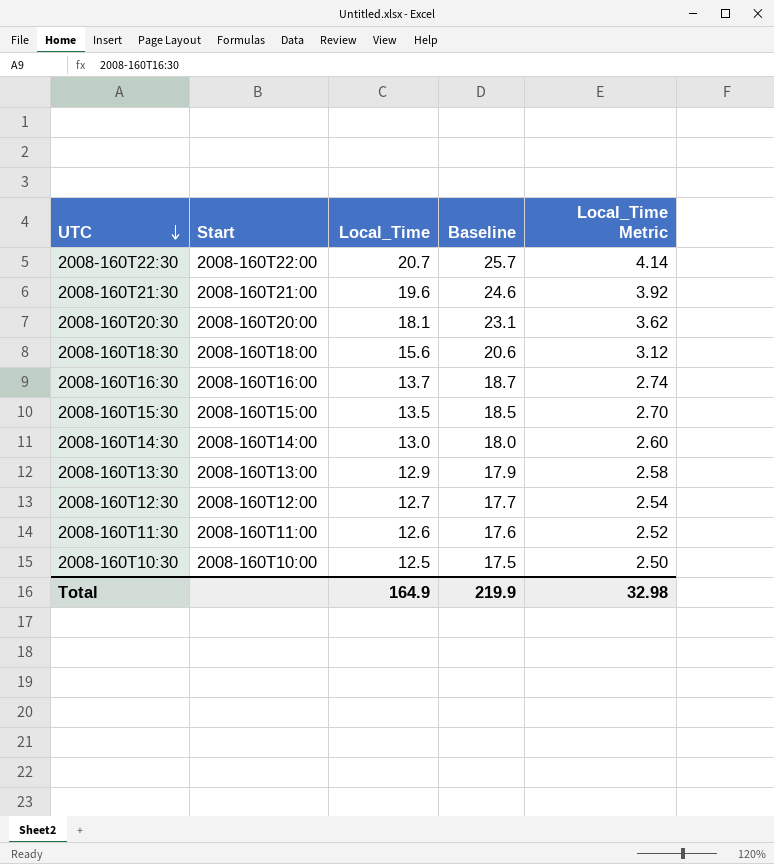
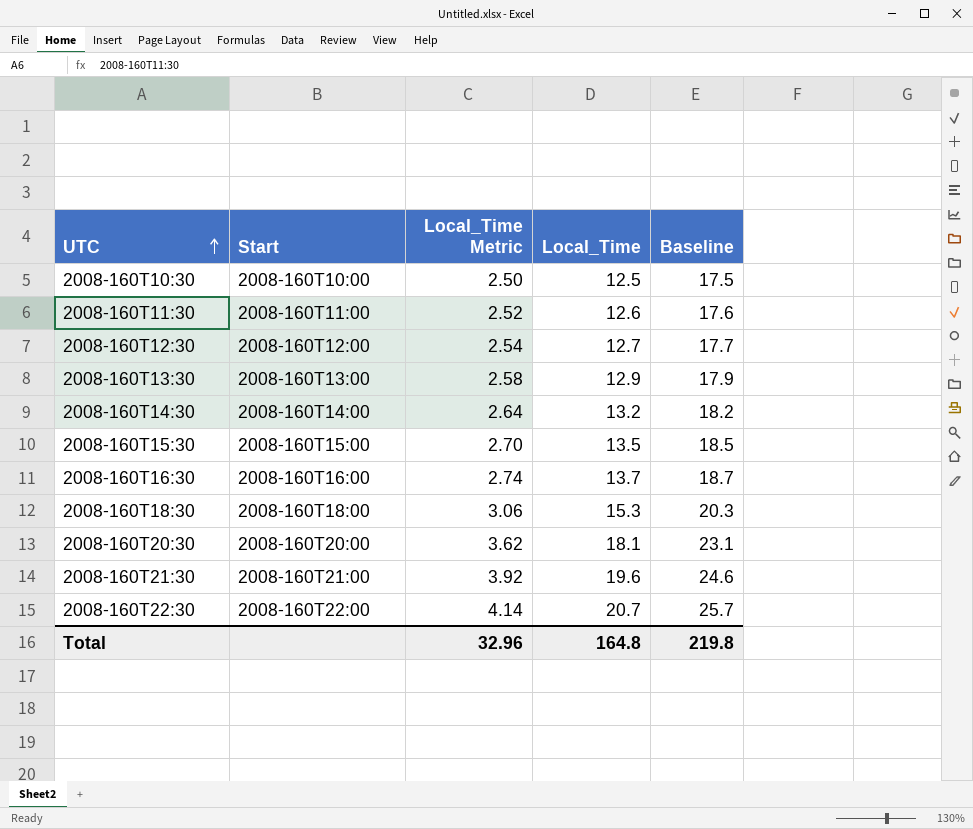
row order: UTC descending -> UTC ascending
column Local_Time Metric | position: 5 -> 3
2008-160T14:30 | Local_Time Metric: 2.60 -> 2.64
2008-160T14:30 | Local_Time: 13.0 -> 13.2
2008-160T14:30 | Baseline: 18.0 -> 18.2
2008-160T18:30 | Local_Time Metric: 3.12 -> 3.06
2008-160T18:30 | Local_Time: 15.6 -> 15.3
2008-160T18:30 | Baseline: 20.6 -> 20.3
Total | Local_Time Metric: 32.98 -> 32.96
Total | Local_Time: 164.9 -> 164.8
Total | Baseline: 219.9 -> 219.8

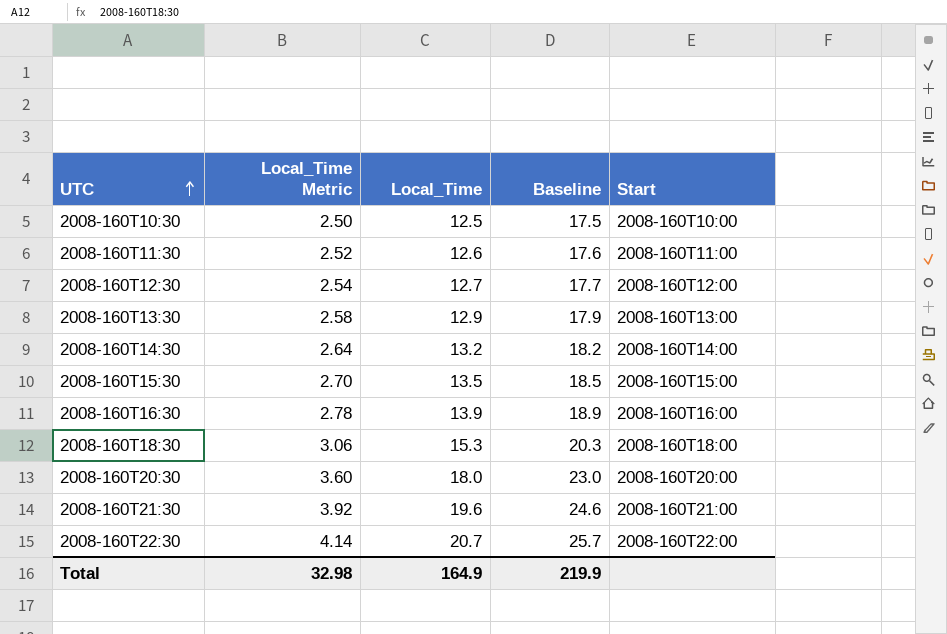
column Start | position: 2 -> 5
2008-160T16:30 | Local_Time Metric: 2.74 -> 2.78
2008-160T16:30 | Local_Time: 13.7 -> 13.9
2008-160T16:30 | Baseline: 18.7 -> 18.9
2008-160T20:30 | Local_Time Metric: 3.62 -> 3.60
2008-160T20:30 | Local_Time: 18.1 -> 18.0
2008-160T20:30 | Baseline: 23.1 -> 23.0
Total | Local_Time Metric: 32.96 -> 32.98
Total | Local_Time: 164.8 -> 164.9
Total | Baseline: 219.8 -> 219.9

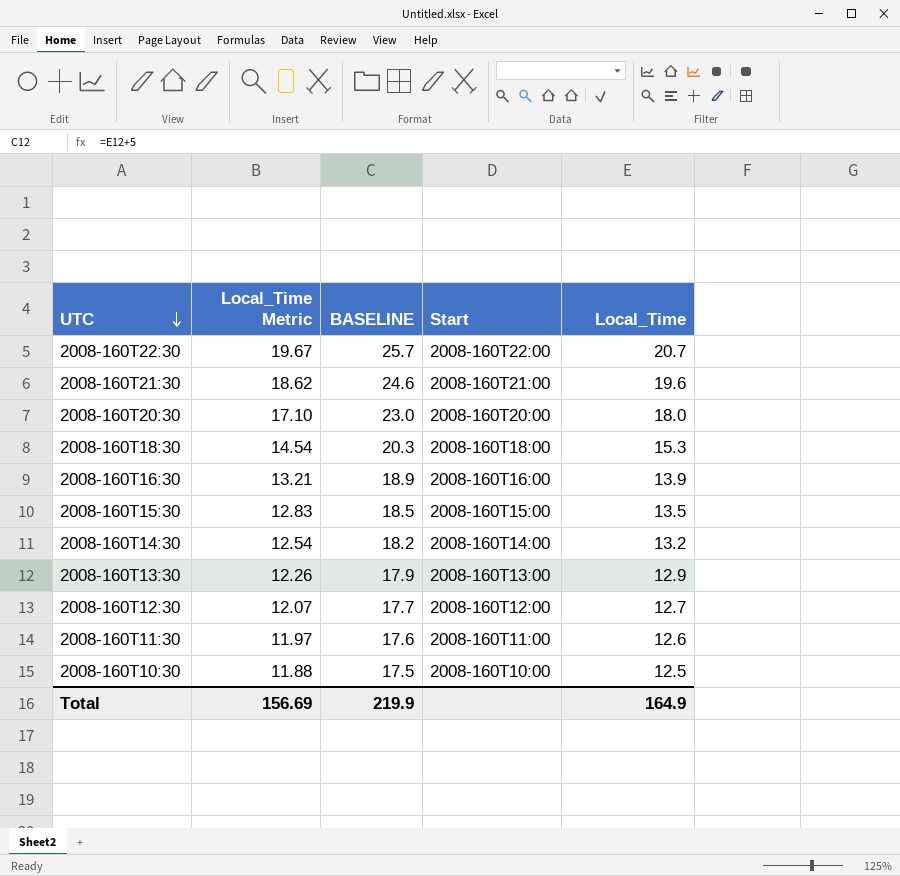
row order: UTC ascending -> UTC descending
column Local_Time Metric | formula: [Local_Time] * 0.2 -> [Local_Time] * 0.95
column name: Baseline -> BASELINE
column Local_Time | position: 3 -> 5
Total | Local_Time Metric: 32.98 -> 156.69

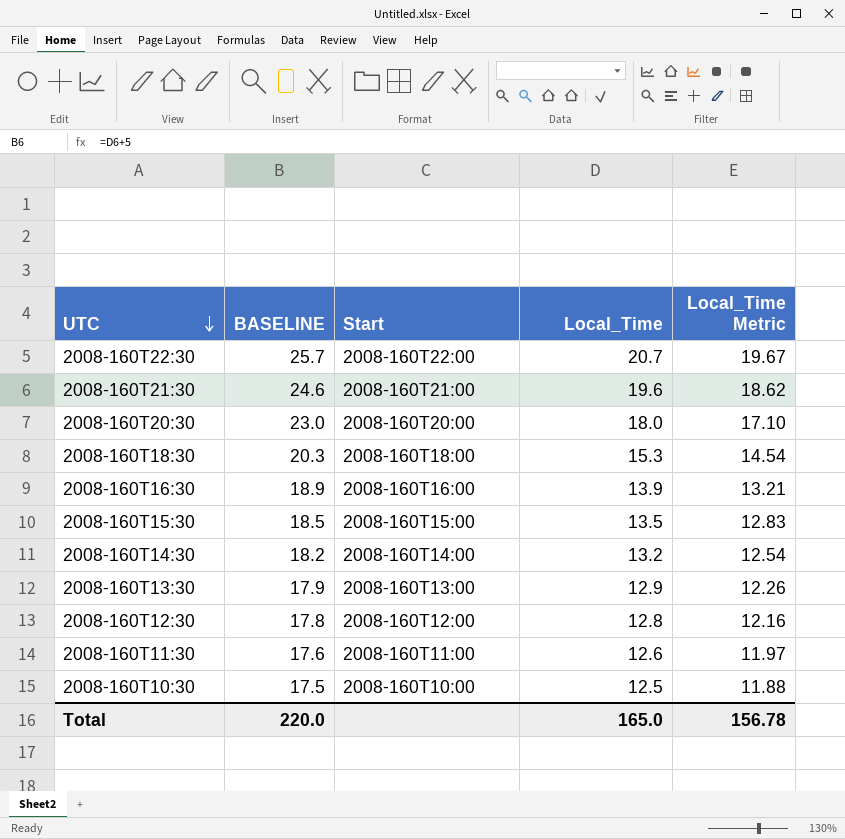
column Local_Time Metric | position: 2 -> 5
2008-160T12:30 | BASELINE: 17.7 -> 17.8
2008-160T12:30 | Local_Time: 12.7 -> 12.8
2008-160T12:30 | Local_Time Metric: 12.07 -> 12.16
Total | BASELINE: 219.9 -> 220.0
Total | Local_Time: 164.9 -> 165.0
Total | Local_Time Metric: 156.69 -> 156.78

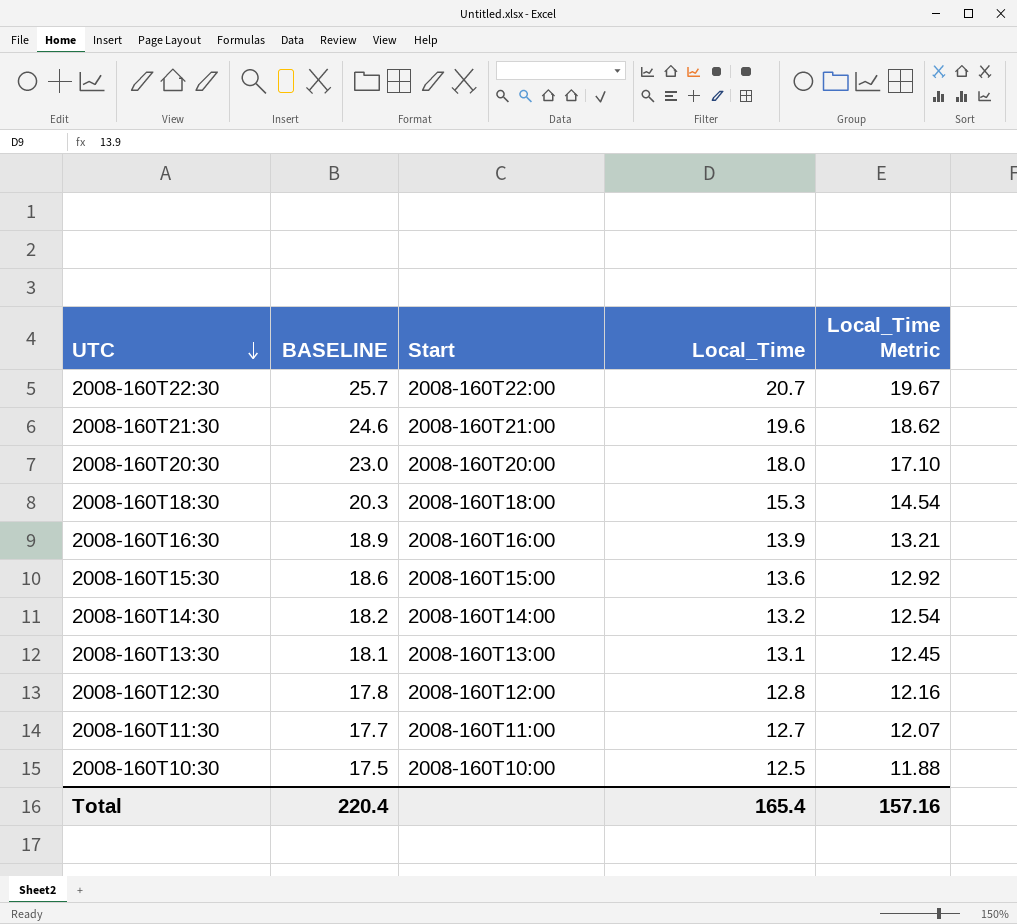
2008-160T15:30 | BASELINE: 18.5 -> 18.6
2008-160T15:30 | Local_Time: 13.5 -> 13.6
2008-160T15:30 | Local_Time Metric: 12.83 -> 12.92
2008-160T13:30 | BASELINE: 17.9 -> 18.1
2008-160T13:30 | Local_Time: 12.9 -> 13.1
2008-160T13:30 | Local_Time Metric: 12.26 -> 12.45
2008-160T11:30 | BASELINE: 17.6 -> 17.7
2008-160T11:30 | Local_Time: 12.6 -> 12.7
2008-160T11:30 | Local_Time Metric: 11.97 -> 12.07
Total | BASELINE: 220.0 -> 220.4
Total | Local_Time: 165.0 -> 165.4
Total | Local_Time Metric: 156.78 -> 157.16

